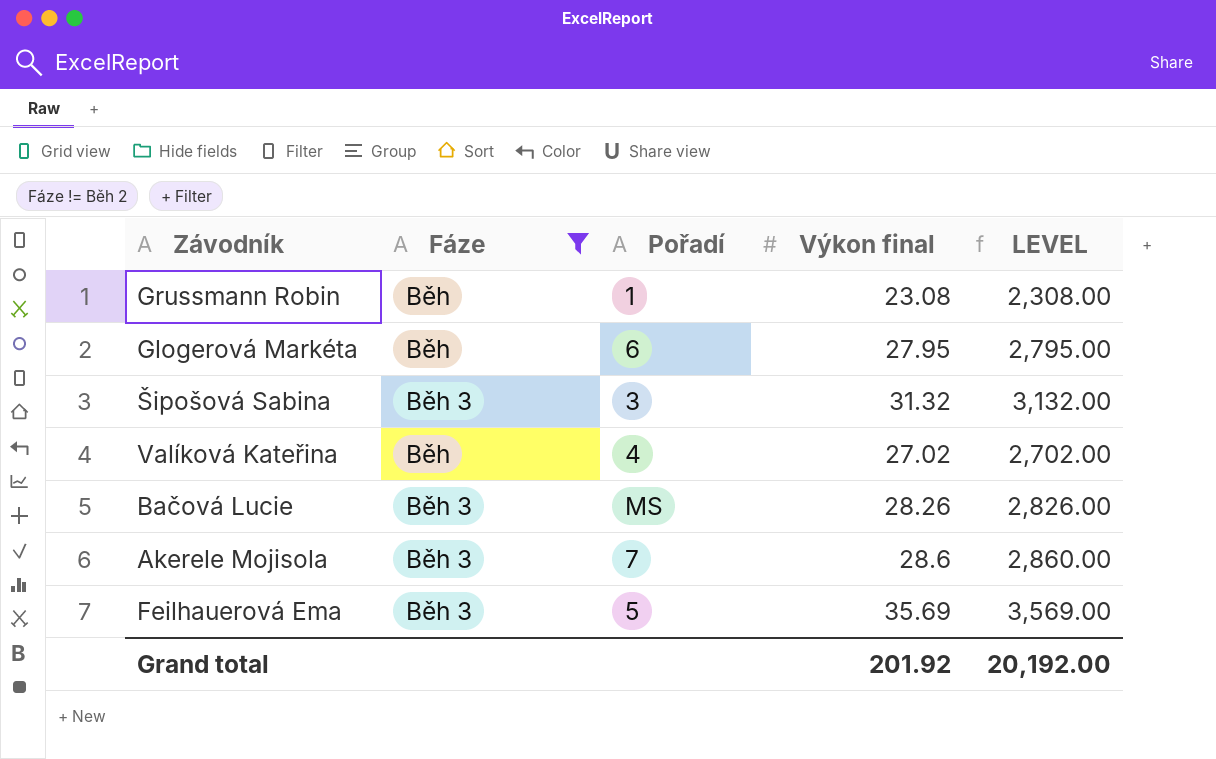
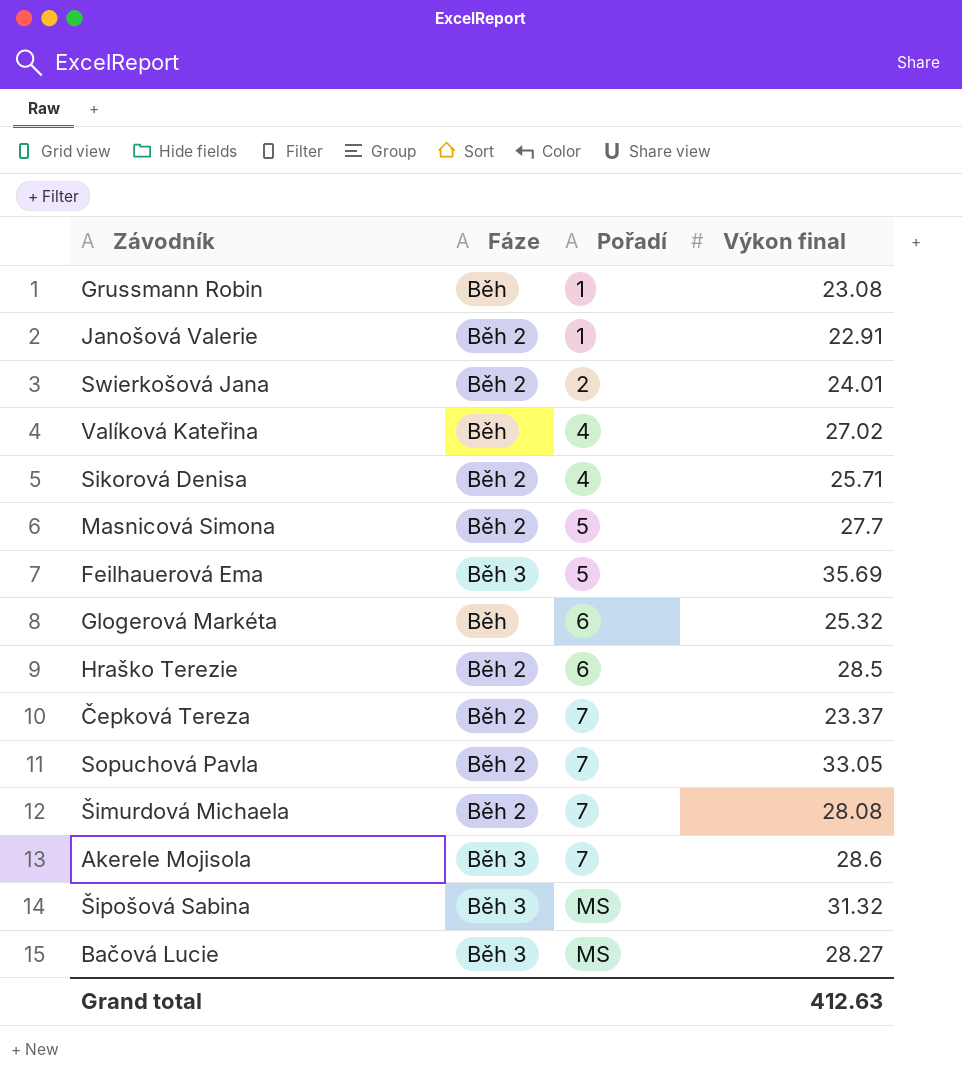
filter: Fáze != Běh 2 -> none
row order: none -> Pořadí ascending
column LEVEL | formula: [Výkon final] * 100 -> none
Glogerová Markéta | Výkon final: 27.95 -> 25.32
Šipošová Sabina | Pořadí: 3 -> MS
Bačová Lucie | Výkon final: 28.26 -> 28.27
Grand total | Výkon final: 201.92 -> 412.63

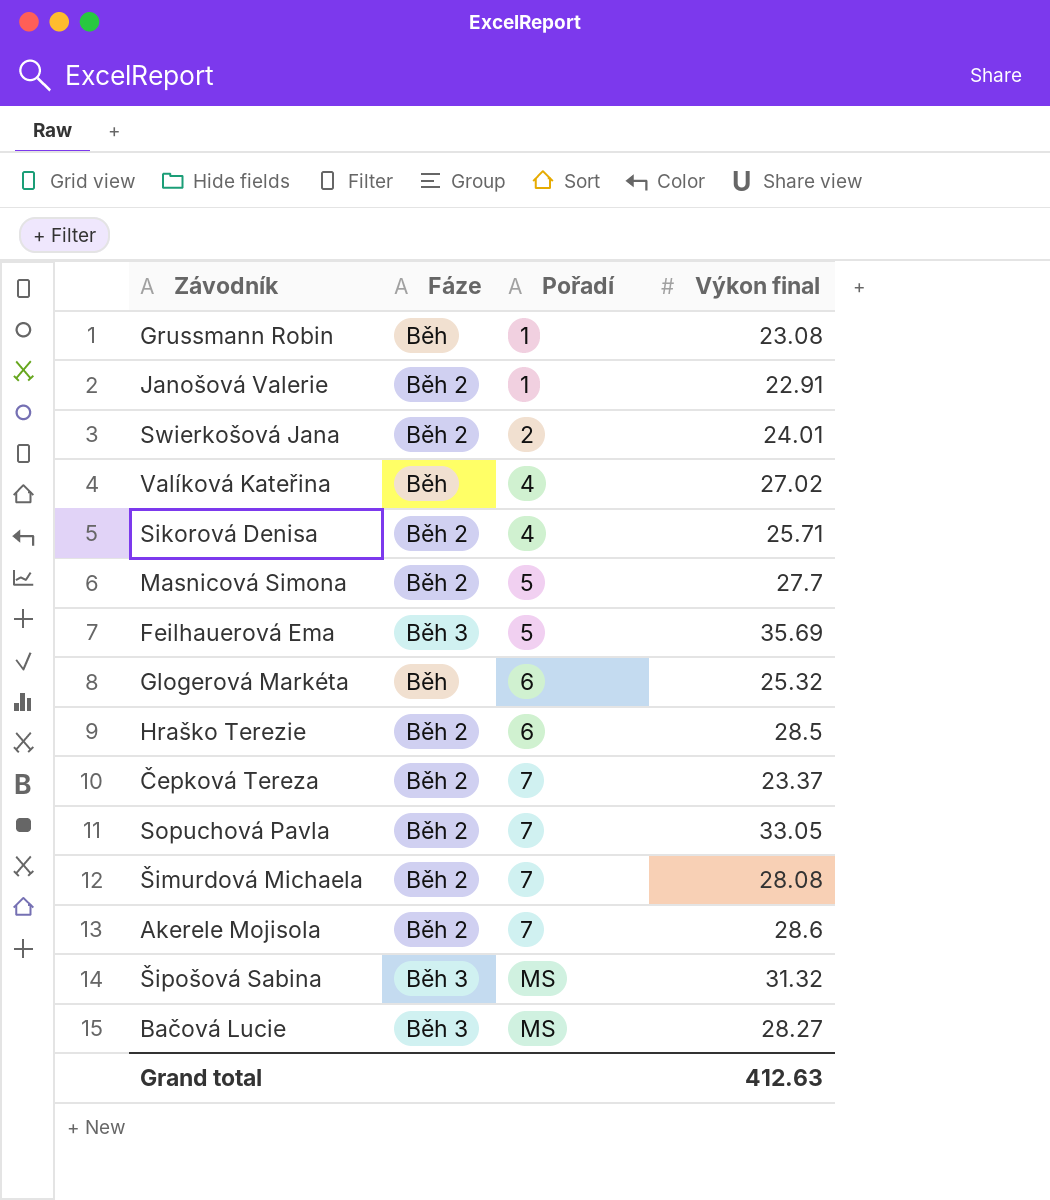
Akerele Mojisola | Fáze: Běh 3 -> Běh 2

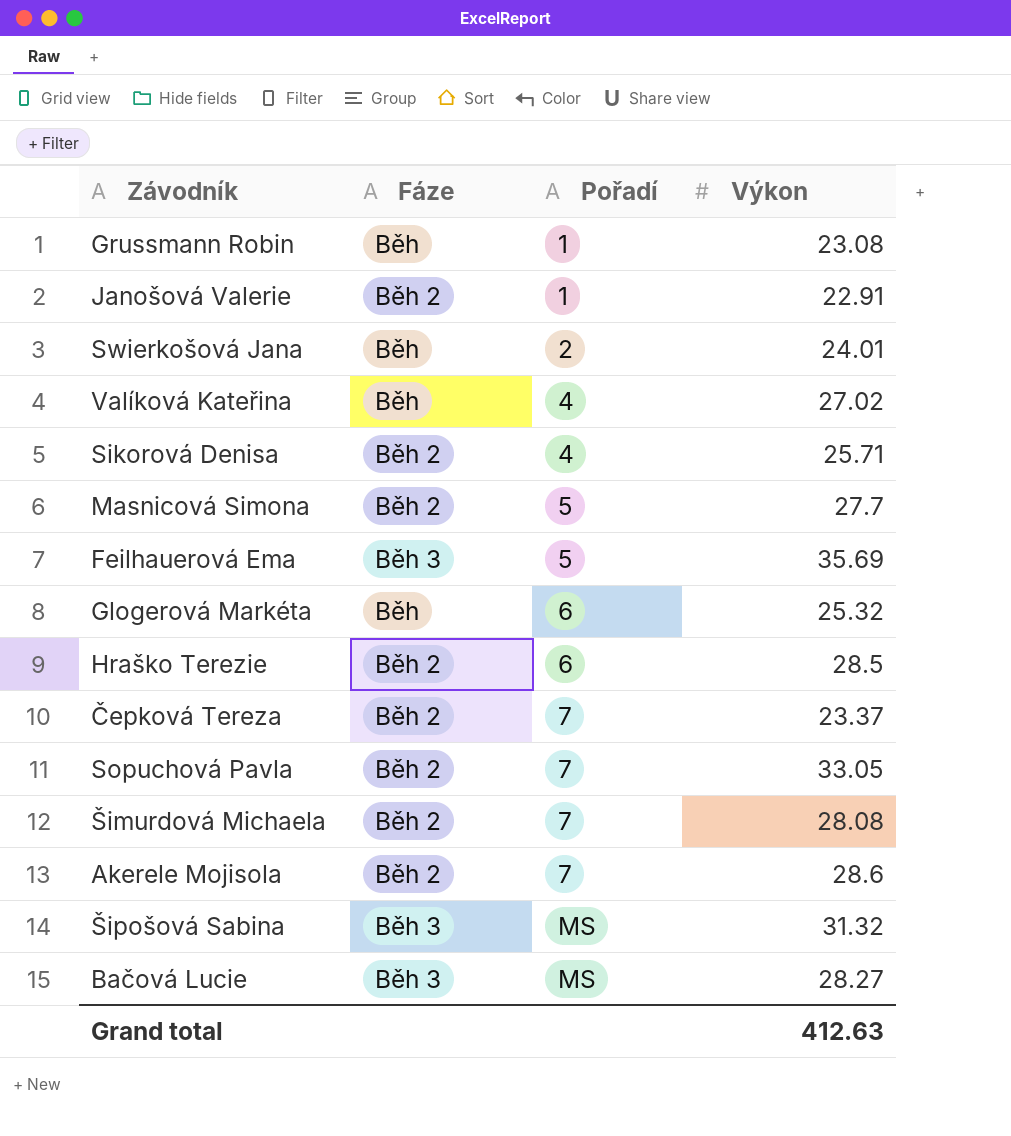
column name: Výkon final -> Výkon
Swierkošová Jana | Fáze: Běh 2 -> Běh

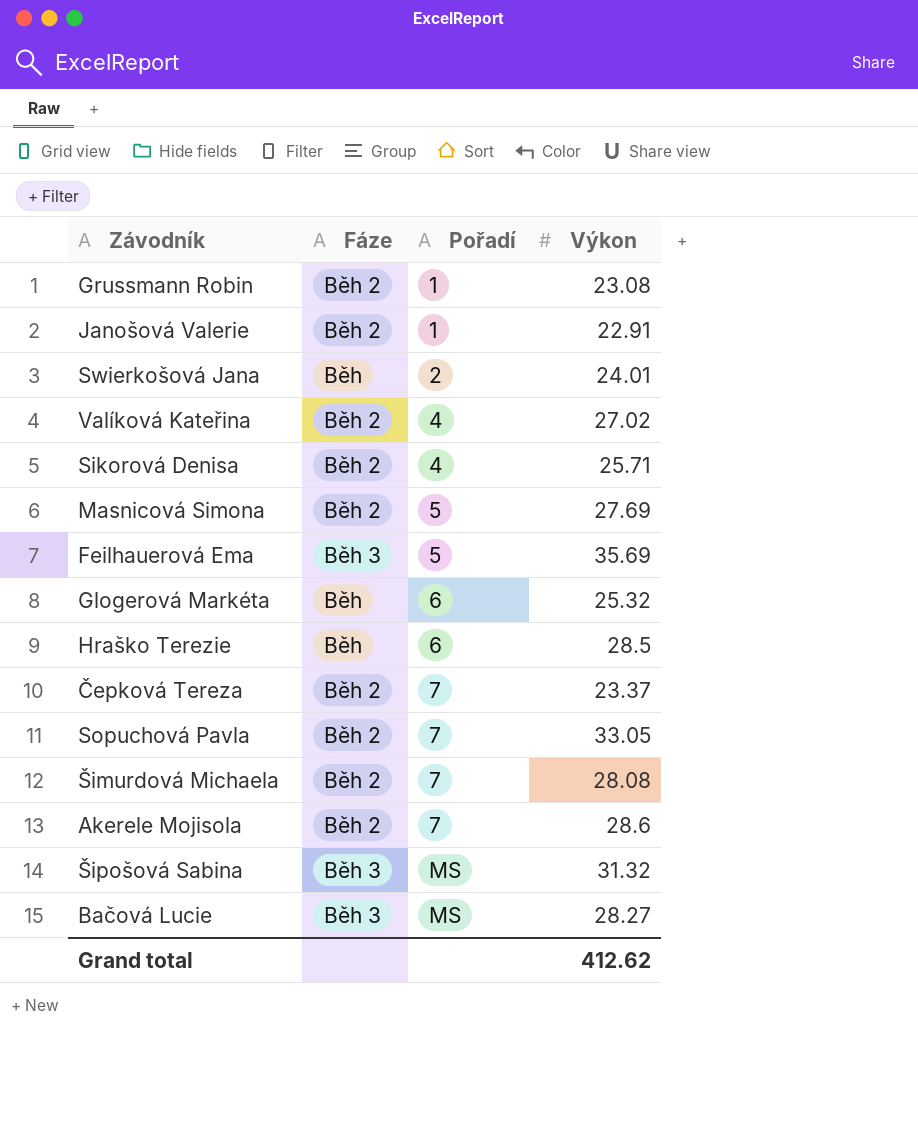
Grussmann Robin | Fáze: Běh -> Běh 2
Valíková Kateřina | Fáze: Běh -> Běh 2
Masnicová Simona | Výkon: 27.7 -> 27.69
Hraško Terezie | Fáze: Běh 2 -> Běh
Grand total | Výkon: 412.63 -> 412.62

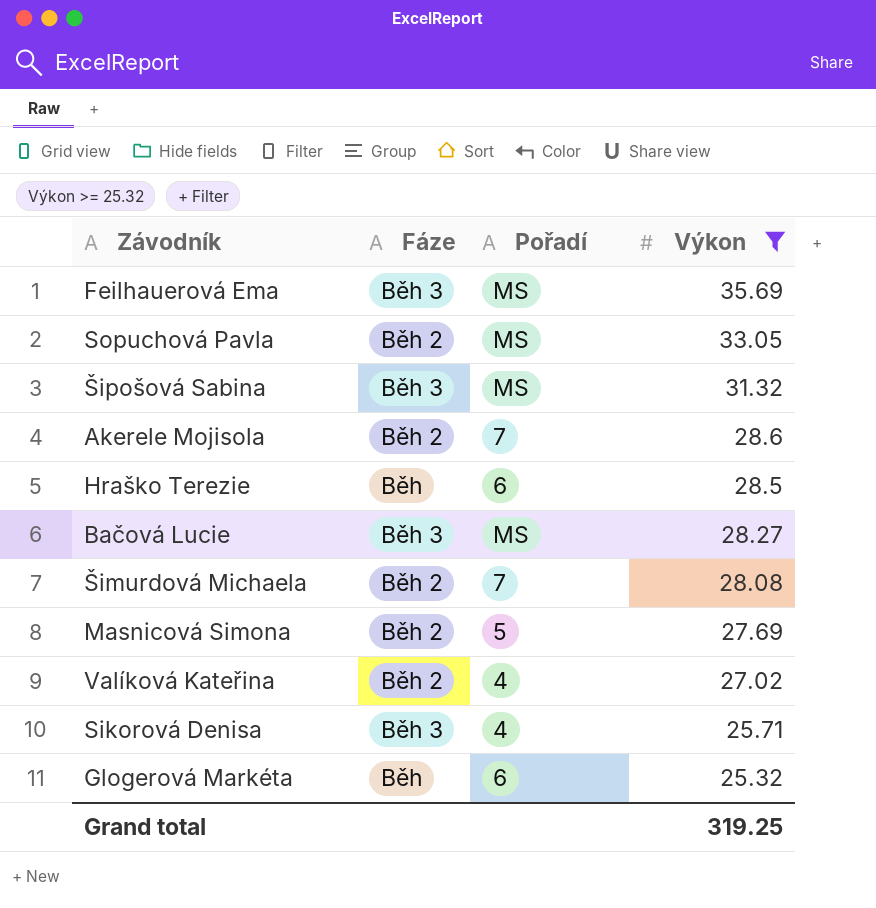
filter: none -> Výkon >= 25.32
row order: Pořadí ascending -> Výkon descending
Feilhauerová Ema | Pořadí: 5 -> MS
Sopuchová Pavla | Pořadí: 7 -> MS
Sikorová Denisa | Fáze: Běh 2 -> Běh 3
Grand total | Výkon: 412.62 -> 319.25

